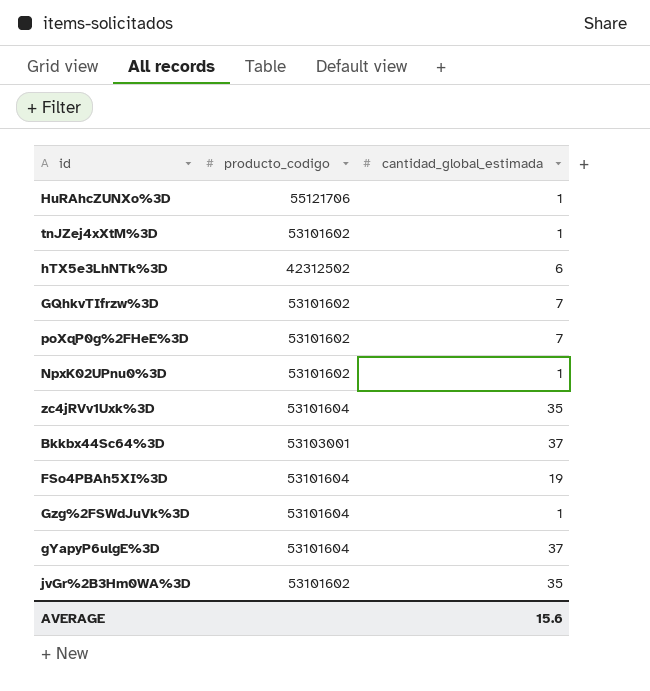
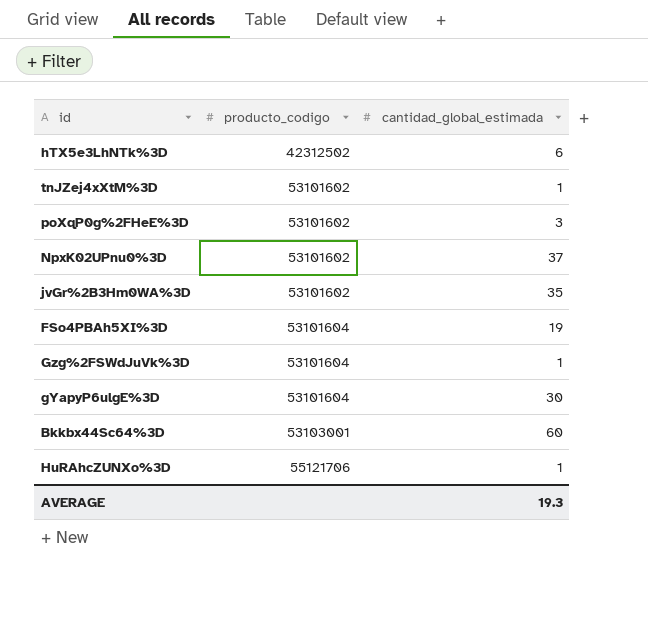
row order: none -> producto_codigo ascending
row GQhkvTIfrzw%3D: 53101602 | 7 -> none
row zc4jRVv1Uxk%3D: 53101604 | 35 -> none
poXqP0g%2FHeE%3D | cantidad_global_estimada: 7 -> 3
NpxK02UPnu0%3D | cantidad_global_estimada: 1 -> 37
gYapyP6ulgE%3D | cantidad_global_estimada: 37 -> 30
Bkkbx44Sc64%3D | cantidad_global_estimada: 37 -> 60
AVERAGE | cantidad_global_estimada: 15.6 -> 19.3

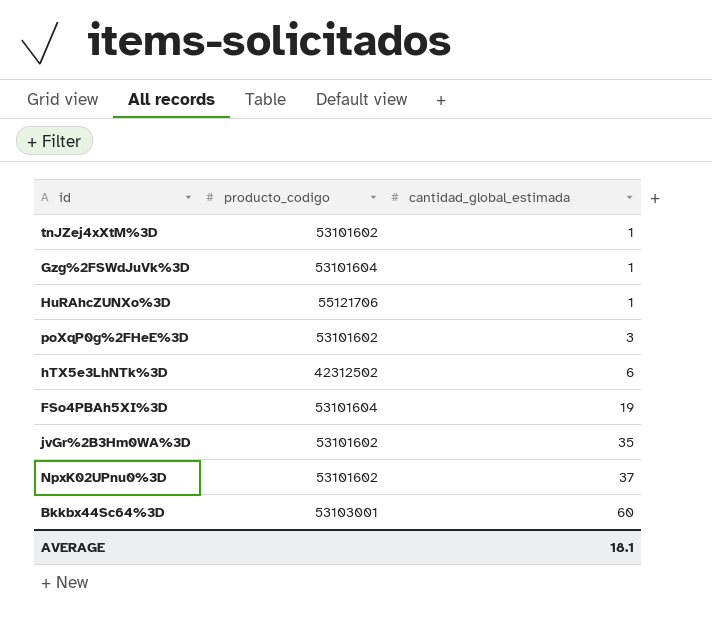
row order: producto_codigo ascending -> cantidad_global_estimada ascending
row gYapyP6ulgE%3D: 53101604 | 30 -> none
AVERAGE | cantidad_global_estimada: 19.3 -> 18.1

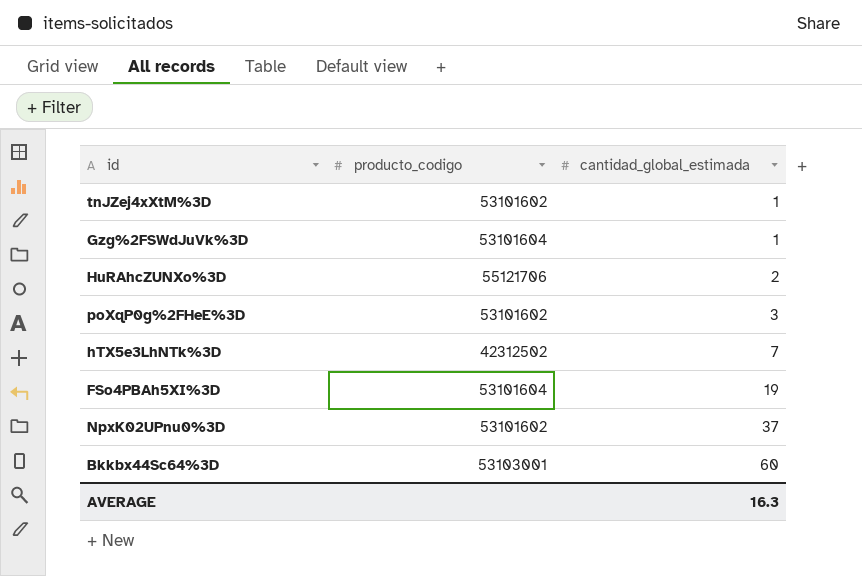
row jvGr%2B3Hm0WA%3D: 53101602 | 35 -> none
HuRAhcZUNXo%3D | cantidad_global_estimada: 1 -> 2
hTX5e3LhNTk%3D | cantidad_global_estimada: 6 -> 7
AVERAGE | cantidad_global_estimada: 18.1 -> 16.3

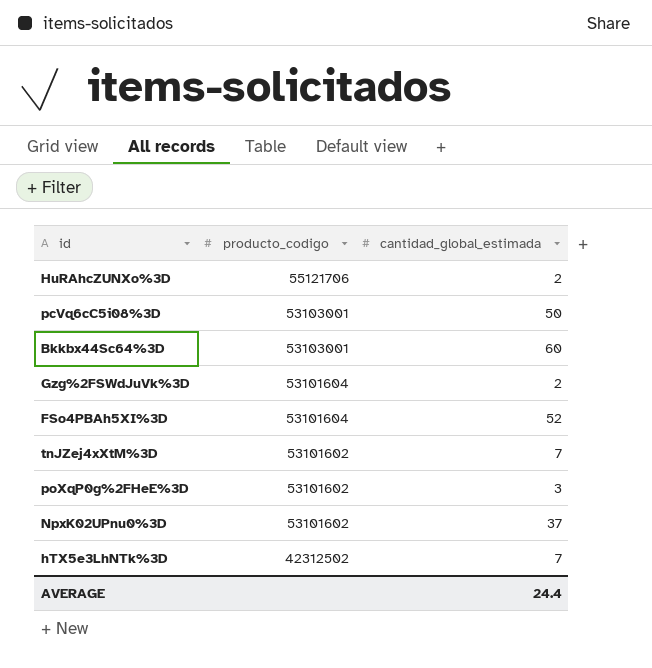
row order: cantidad_global_estimada ascending -> producto_codigo descending
row pcVq6cC5i08%3D: none -> 53103001 | 50
Gzg%2FSWdJuVk%3D | cantidad_global_estimada: 1 -> 2
FSo4PBAh5XI%3D | cantidad_global_estimada: 19 -> 52
tnJZej4xXtM%3D | cantidad_global_estimada: 1 -> 7
AVERAGE | cantidad_global_estimada: 16.3 -> 24.4

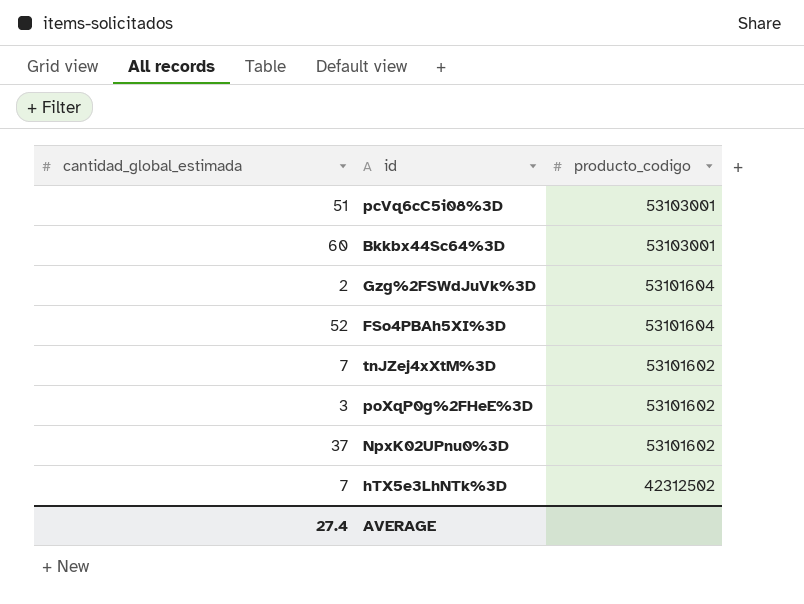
column cantidad_global_estimada | position: 3 -> 1
row HuRAhcZUNXo%3D: 55121706 | 2 -> none
pcVq6cC5i08%3D | cantidad_global_estimada: 50 -> 51
AVERAGE | cantidad_global_estimada: 24.4 -> 27.4

